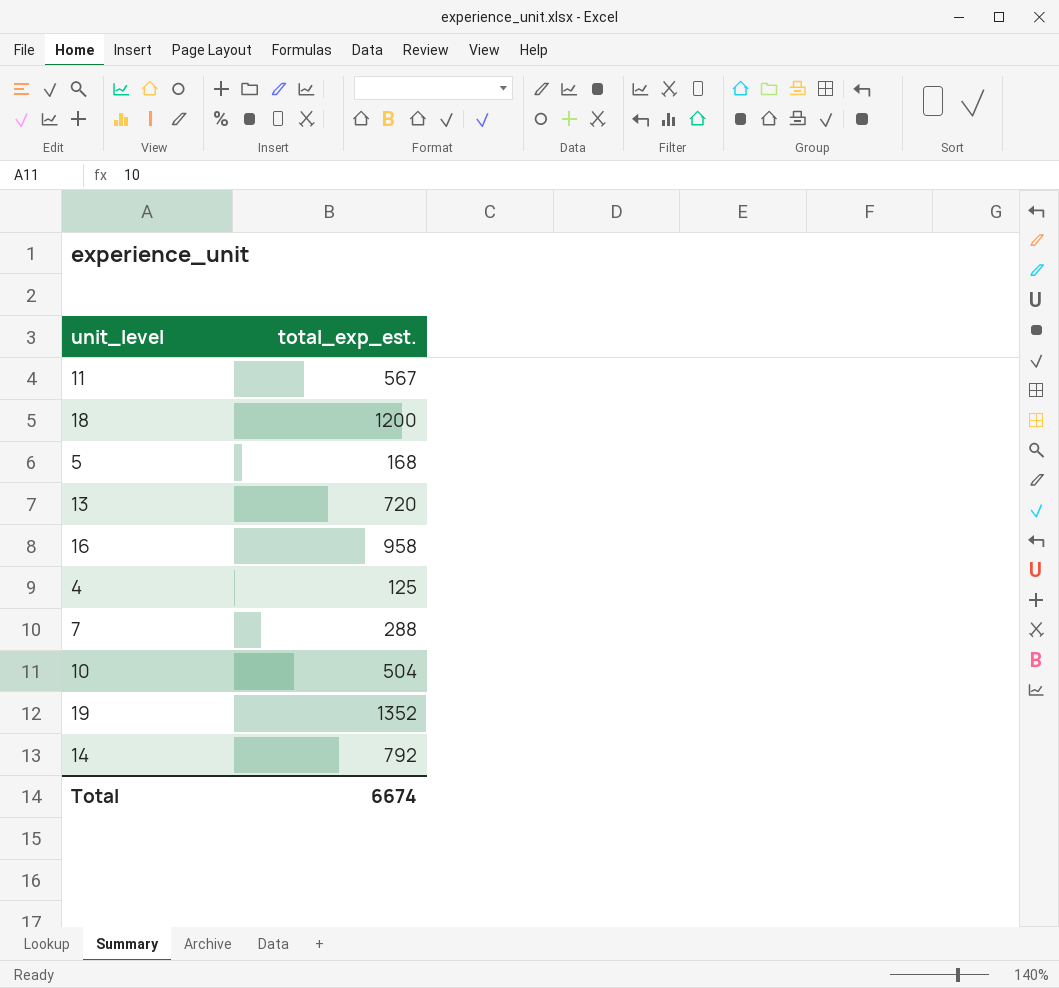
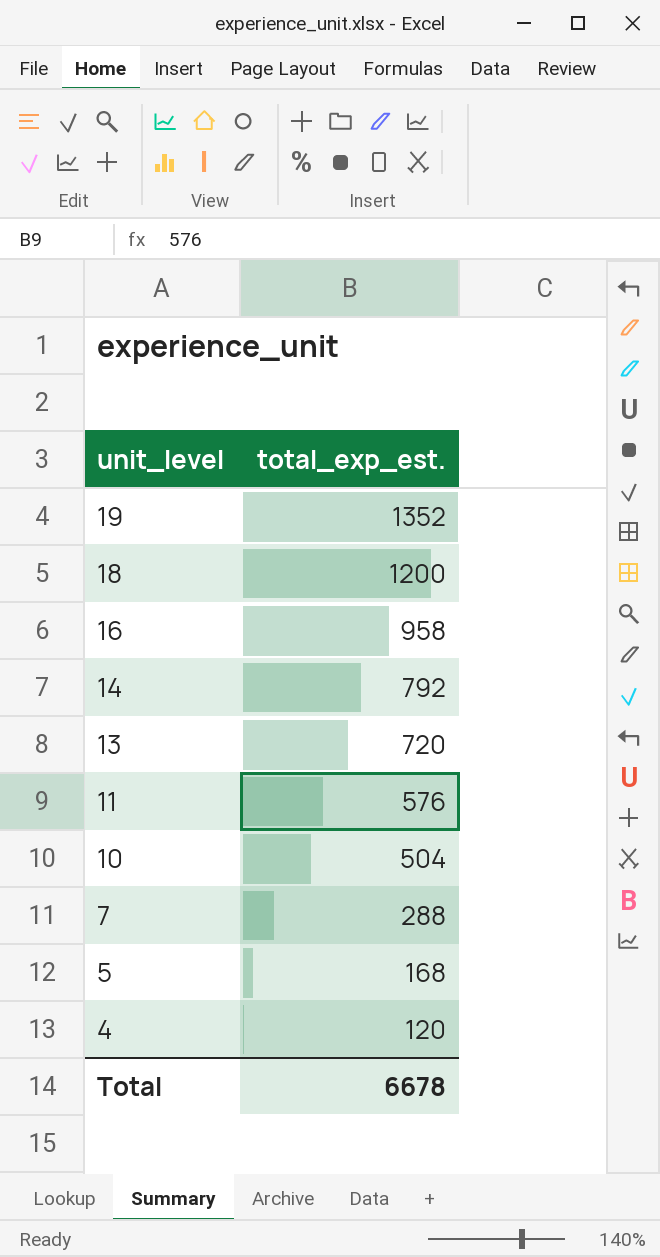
row order: none -> unit_level descending
11 | total_exp_est.: 567 -> 576
4 | total_exp_est.: 125 -> 120
Total | total_exp_est.: 6674 -> 6678

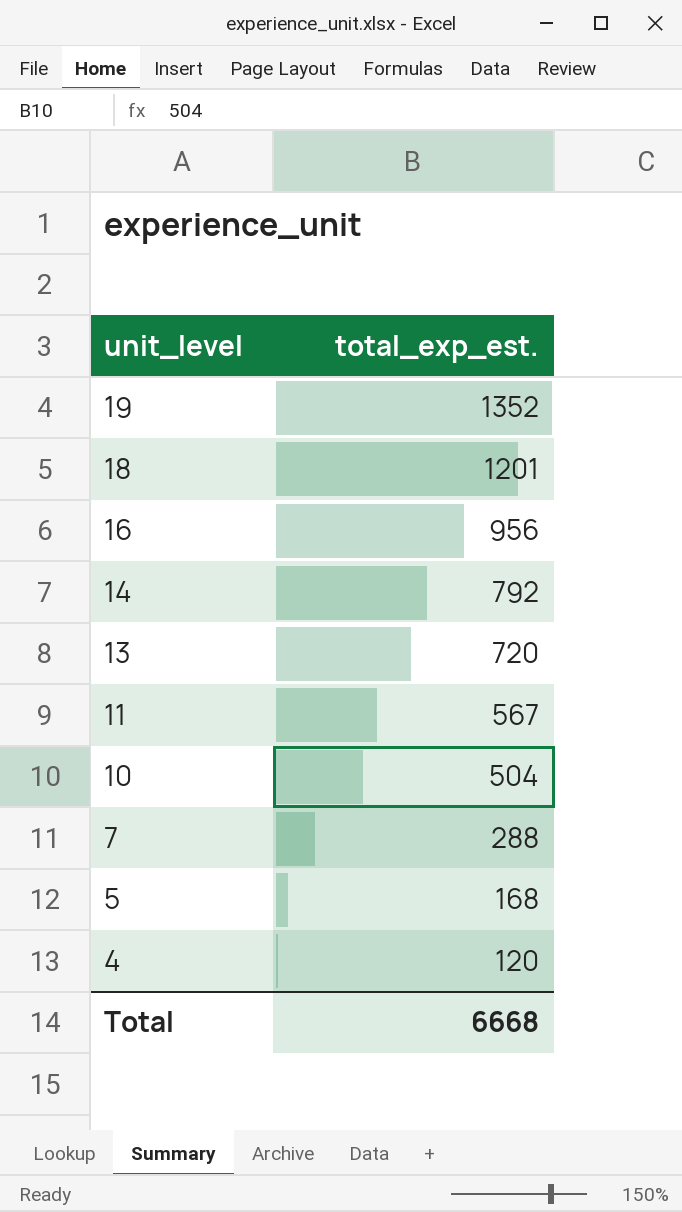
18 | total_exp_est.: 1200 -> 1201
16 | total_exp_est.: 958 -> 956
11 | total_exp_est.: 576 -> 567
Total | total_exp_est.: 6678 -> 6668

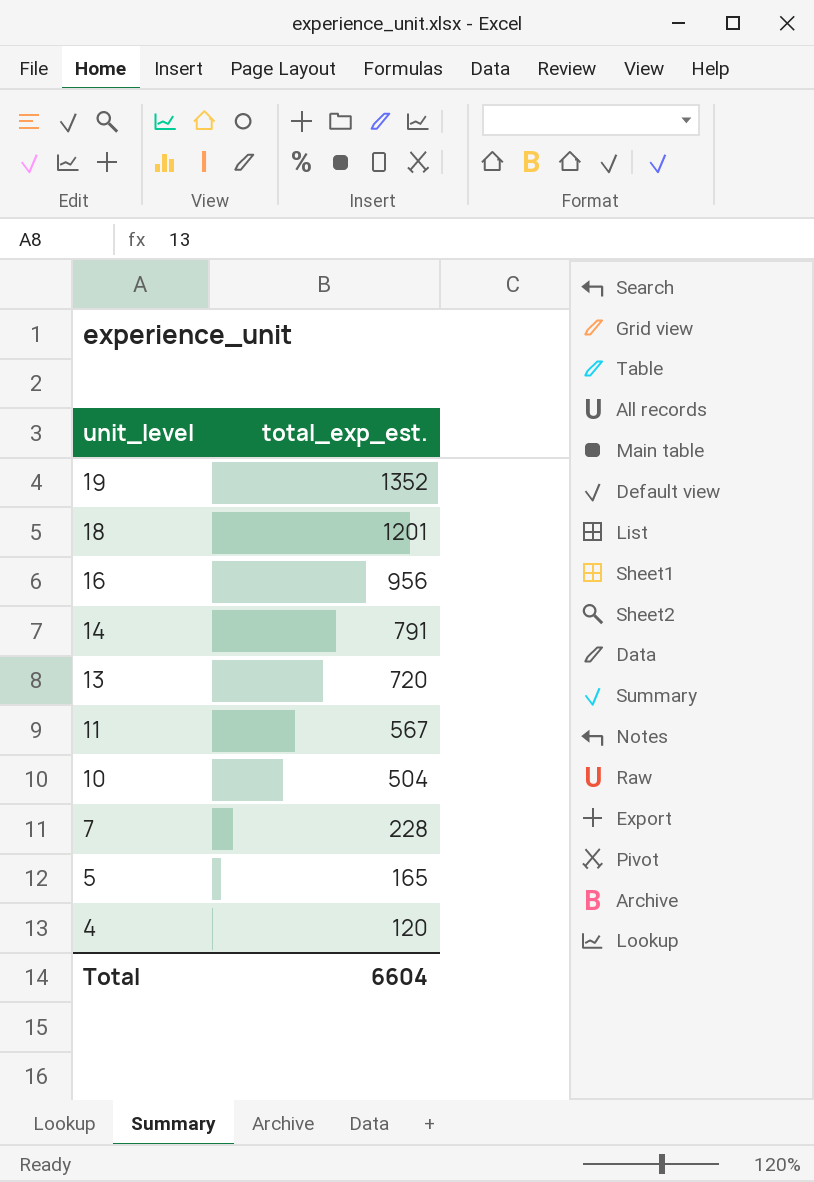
14 | total_exp_est.: 792 -> 791
7 | total_exp_est.: 288 -> 228
5 | total_exp_est.: 168 -> 165
Total | total_exp_est.: 6668 -> 6604

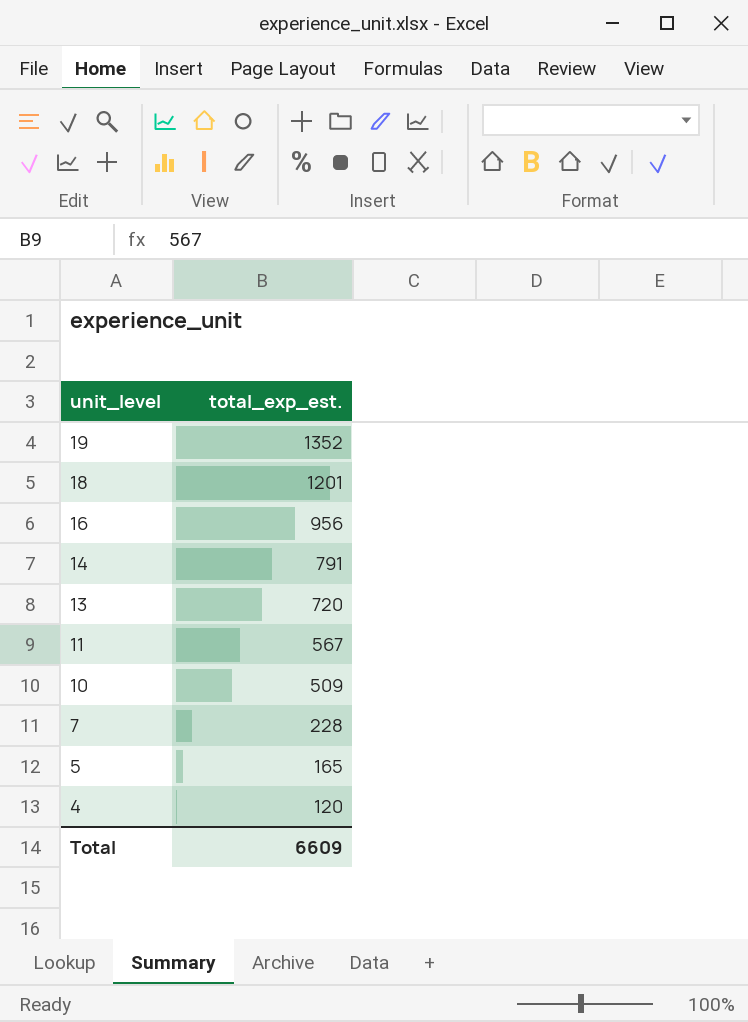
10 | total_exp_est.: 504 -> 509
Total | total_exp_est.: 6604 -> 6609

